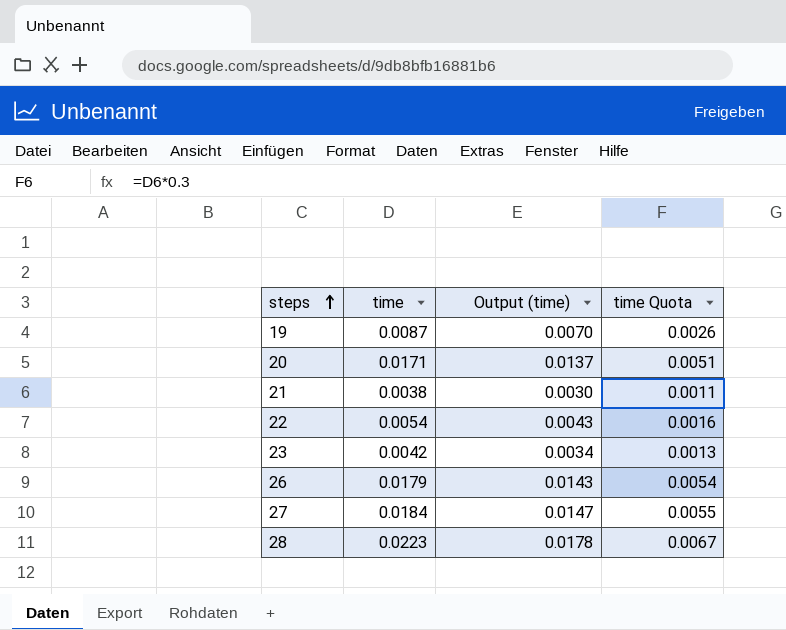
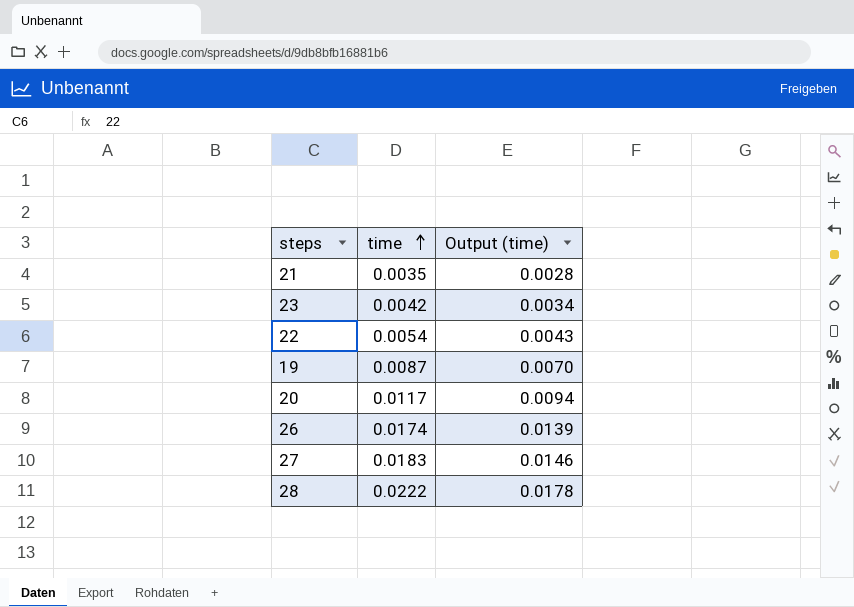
row order: steps ascending -> time ascending
column time Quota | formula: [time] * 0.3 -> none
21 | time: 0.0038 -> 0.0035
21 | Output (time): 0.0030 -> 0.0028
20 | time: 0.0171 -> 0.0117
20 | Output (time): 0.0137 -> 0.0094
26 | time: 0.0179 -> 0.0174
26 | Output (time): 0.0143 -> 0.0139
27 | time: 0.0184 -> 0.0183
27 | Output (time): 0.0147 -> 0.0146
28 | time: 0.0223 -> 0.0222

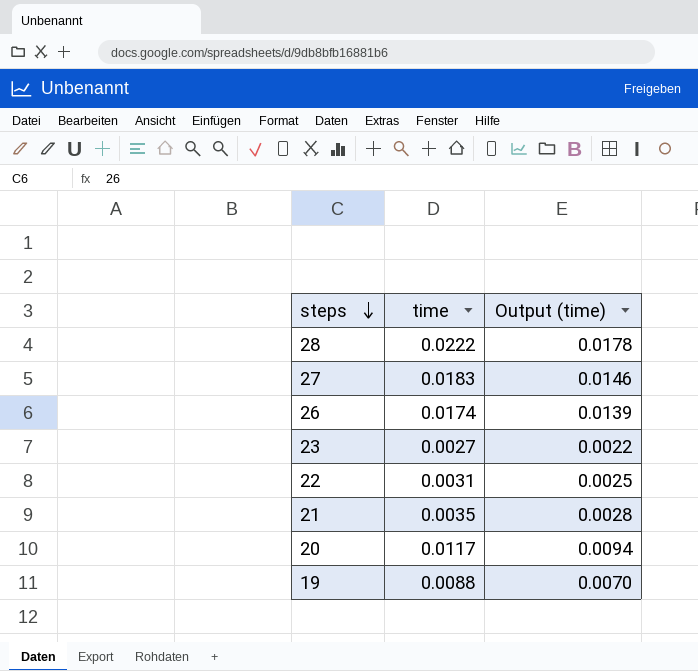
row order: time ascending -> steps descending
23 | time: 0.0042 -> 0.0027
23 | Output (time): 0.0034 -> 0.0022
22 | time: 0.0054 -> 0.0031
22 | Output (time): 0.0043 -> 0.0025
19 | time: 0.0087 -> 0.0088

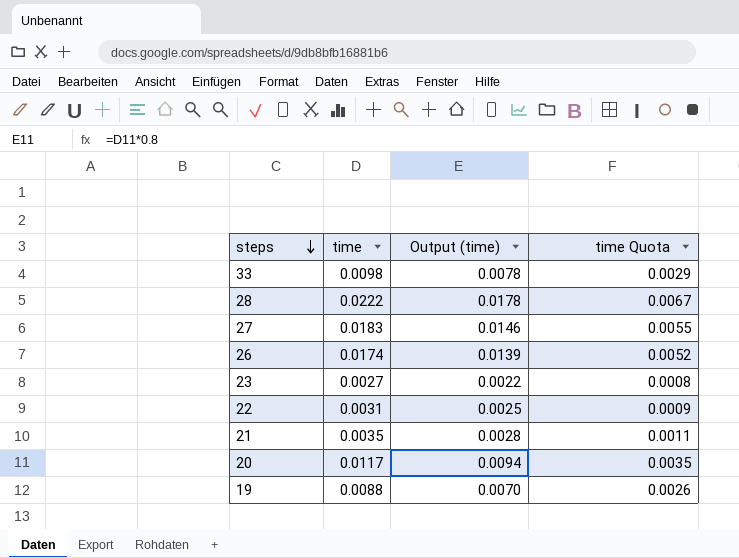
column time Quota | formula: none -> [time] * 0.3
row 33: none -> 0.0098 | 0.0078 | 0.0029

